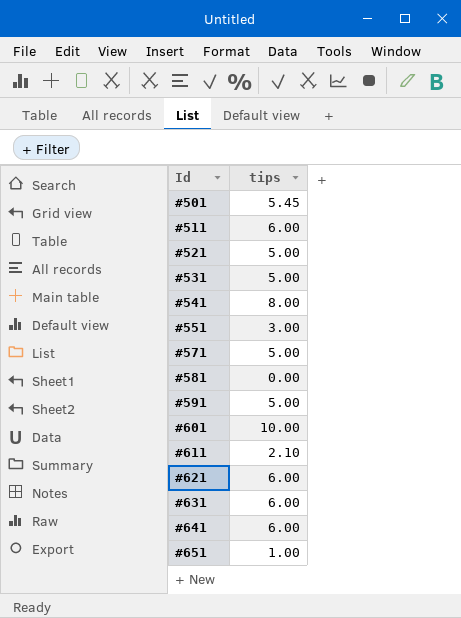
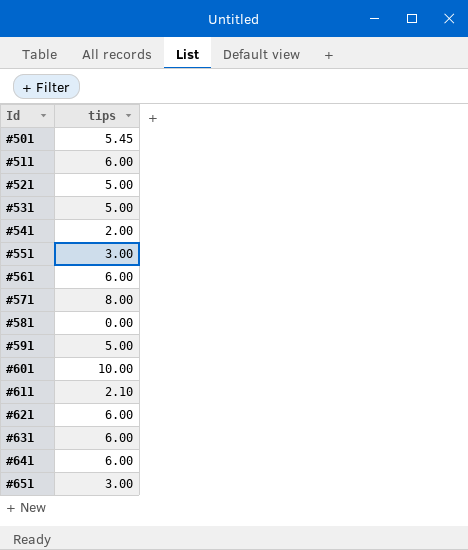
#541 | tips: 8.00 -> 2.00
row #561: none -> 6.00
#571 | tips: 5.00 -> 8.00
#651 | tips: 1.00 -> 3.00

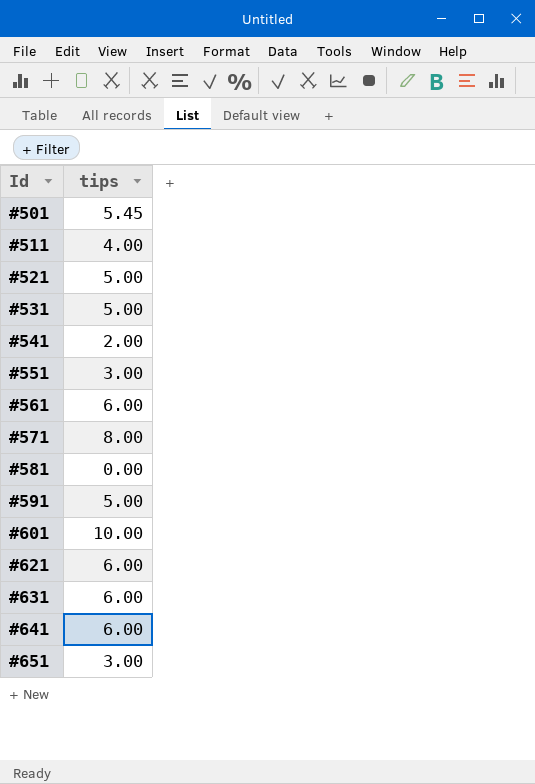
row #611: 2.10 -> none
#511 | tips: 6.00 -> 4.00

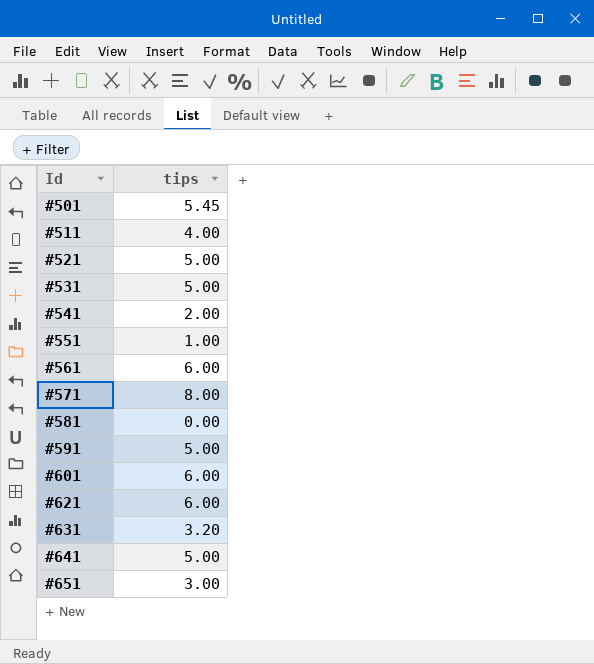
#551 | tips: 3.00 -> 1.00
#601 | tips: 10.00 -> 6.00
#631 | tips: 6.00 -> 3.20
#641 | tips: 6.00 -> 5.00

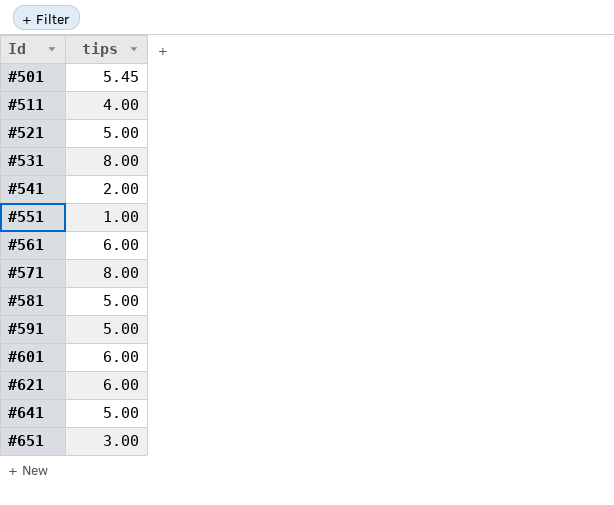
row #631: 3.20 -> none
#531 | tips: 5.00 -> 8.00
#581 | tips: 0.00 -> 5.00

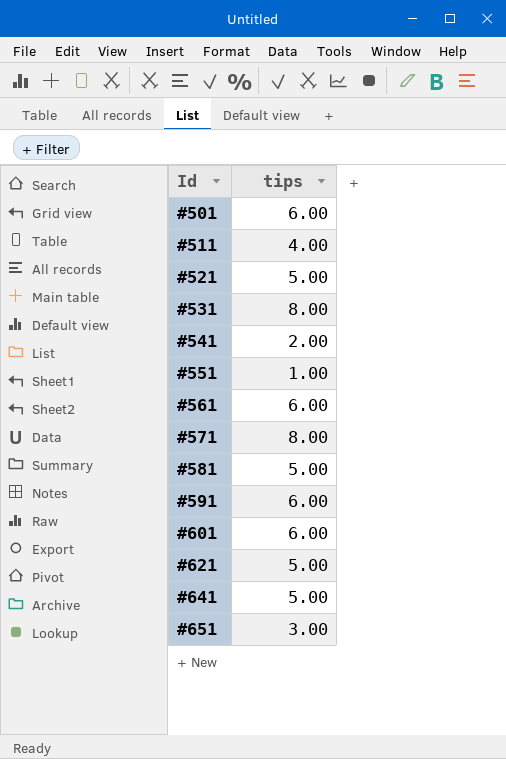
#501 | tips: 5.45 -> 6.00
#591 | tips: 5.00 -> 6.00
#621 | tips: 6.00 -> 5.00

